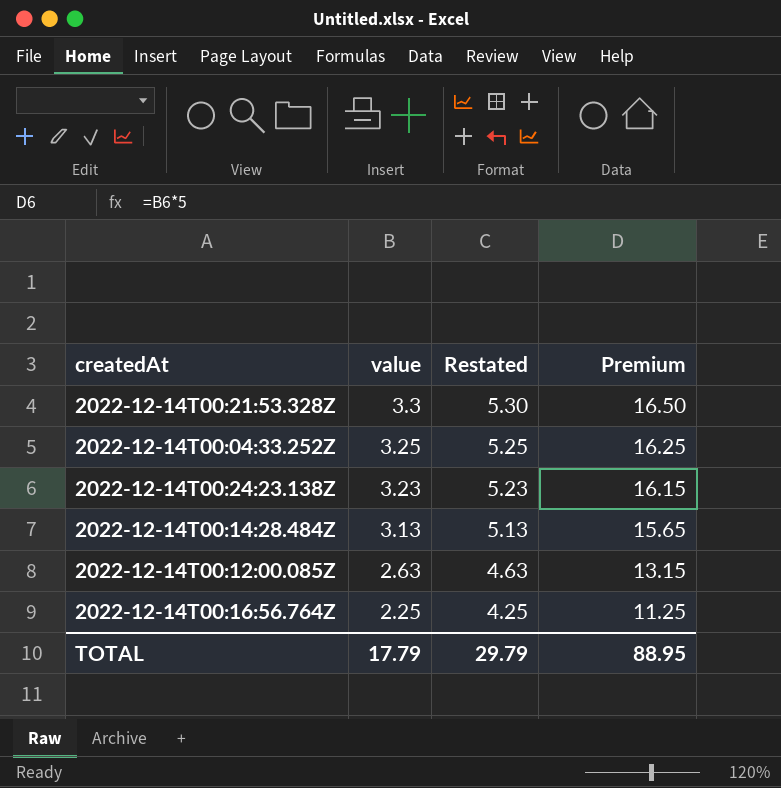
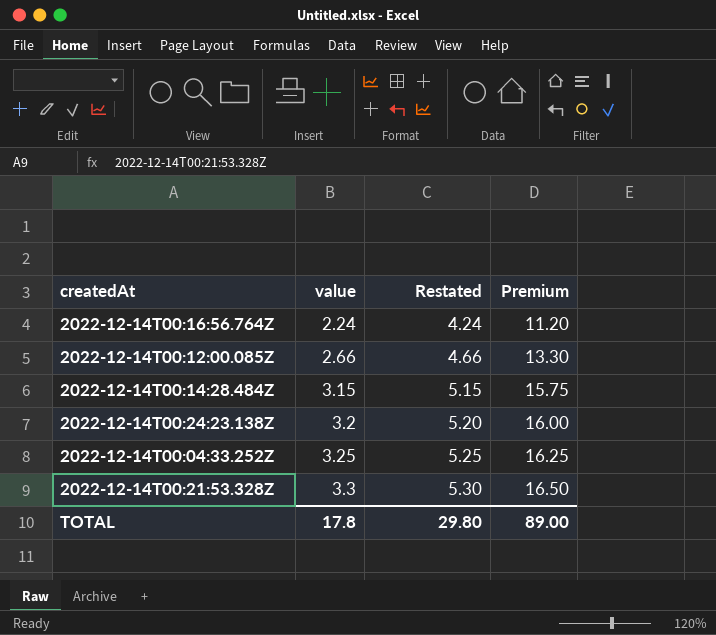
row order: value descending -> value ascending
2022-12-14T00:16:56.764Z | value: 2.25 -> 2.24
2022-12-14T00:16:56.764Z | Restated: 4.25 -> 4.24
2022-12-14T00:16:56.764Z | Premium: 11.25 -> 11.20
2022-12-14T00:12:00.085Z | value: 2.63 -> 2.66
2022-12-14T00:12:00.085Z | Restated: 4.63 -> 4.66
2022-12-14T00:12:00.085Z | Premium: 13.15 -> 13.30
2022-12-14T00:14:28.484Z | value: 3.13 -> 3.15
2022-12-14T00:14:28.484Z | Restated: 5.13 -> 5.15
2022-12-14T00:14:28.484Z | Premium: 15.65 -> 15.75
2022-12-14T00:24:23.138Z | value: 3.23 -> 3.2
2022-12-14T00:24:23.138Z | Restated: 5.23 -> 5.20
2022-12-14T00:24:23.138Z | Premium: 16.15 -> 16.00
TOTAL | value: 17.79 -> 17.8
TOTAL | Restated: 29.79 -> 29.80
TOTAL | Premium: 88.95 -> 89.00

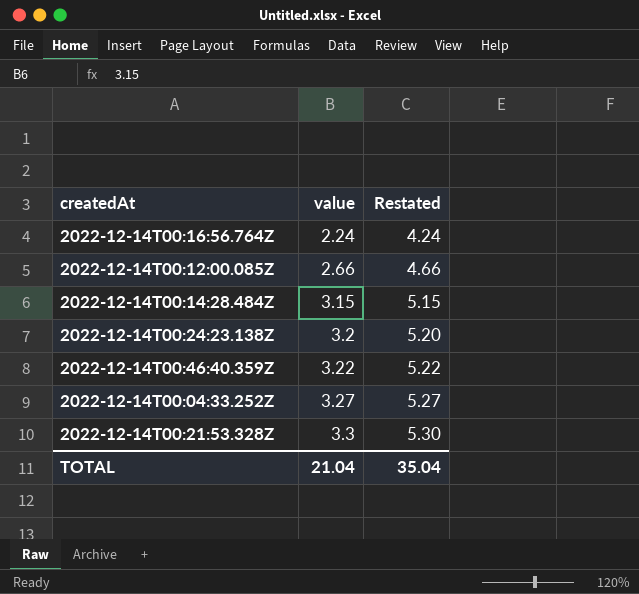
column Premium | formula: [value] * 5 -> none
row 2022-12-14T00:46:40.359Z: none -> 3.22 | 5.22
2022-12-14T00:04:33.252Z | value: 3.25 -> 3.27
2022-12-14T00:04:33.252Z | Restated: 5.25 -> 5.27
TOTAL | value: 17.8 -> 21.04
TOTAL | Restated: 29.80 -> 35.04

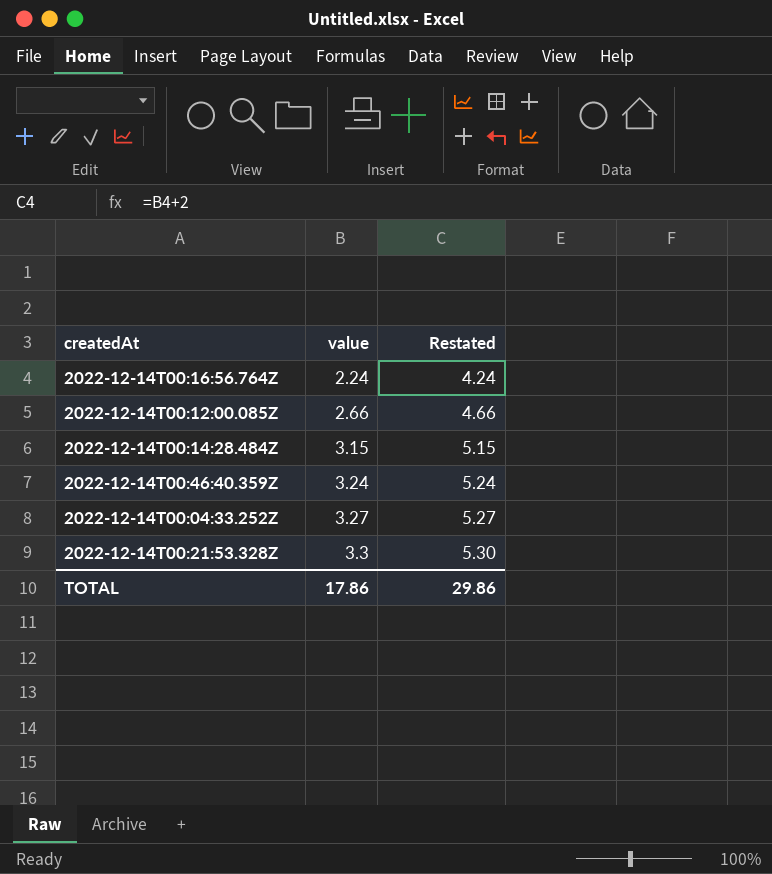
row 2022-12-14T00:24:23.138Z: 3.2 | 5.20 -> none
2022-12-14T00:46:40.359Z | value: 3.22 -> 3.24
2022-12-14T00:46:40.359Z | Restated: 5.22 -> 5.24
TOTAL | value: 21.04 -> 17.86
TOTAL | Restated: 35.04 -> 29.86

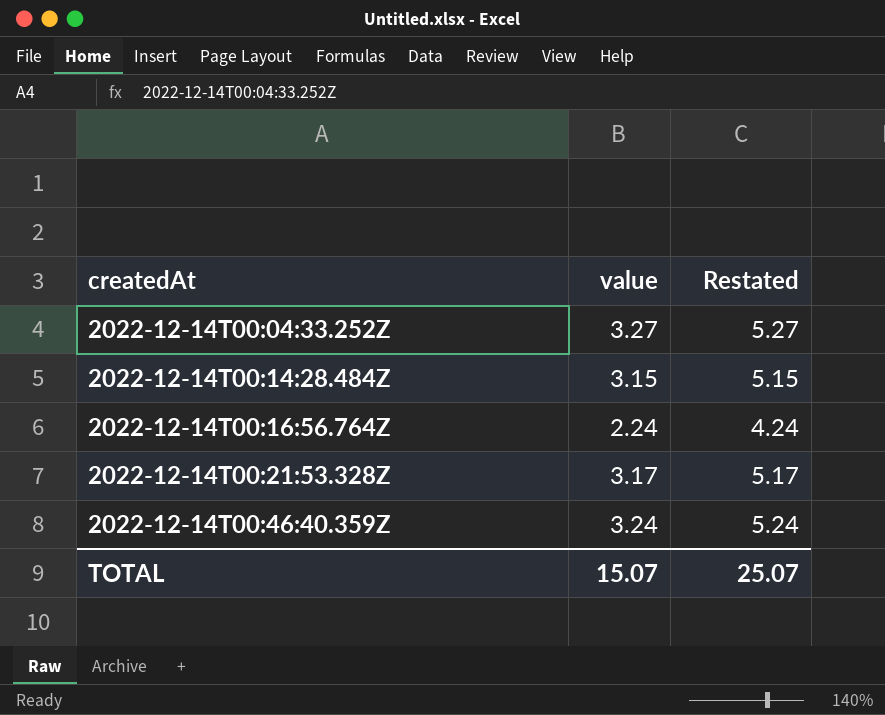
row order: value ascending -> createdAt ascending
row 2022-12-14T00:12:00.085Z: 2.66 | 4.66 -> none
2022-12-14T00:21:53.328Z | value: 3.3 -> 3.17
2022-12-14T00:21:53.328Z | Restated: 5.30 -> 5.17
TOTAL | value: 17.86 -> 15.07
TOTAL | Restated: 29.86 -> 25.07

